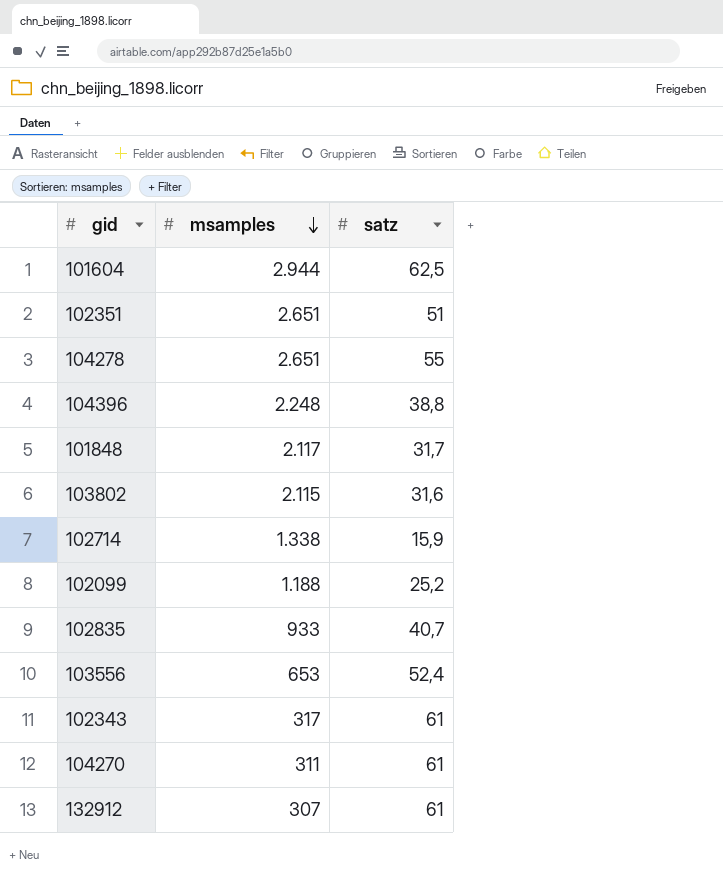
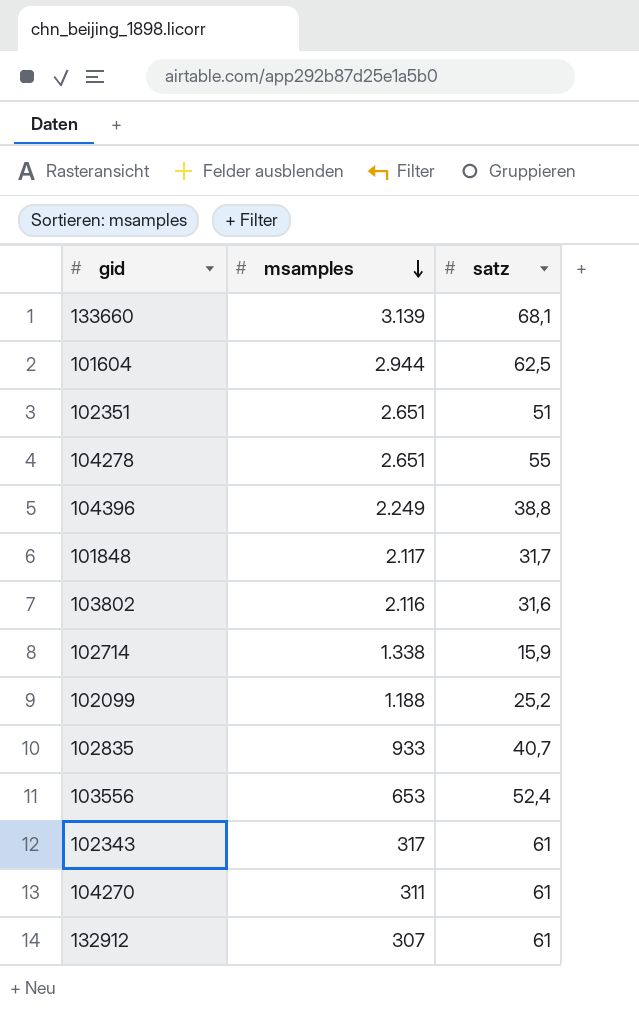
row 133660: none -> 3.139 | 68,1
104396 | msamples: 2.248 -> 2.249
103802 | msamples: 2.115 -> 2.116

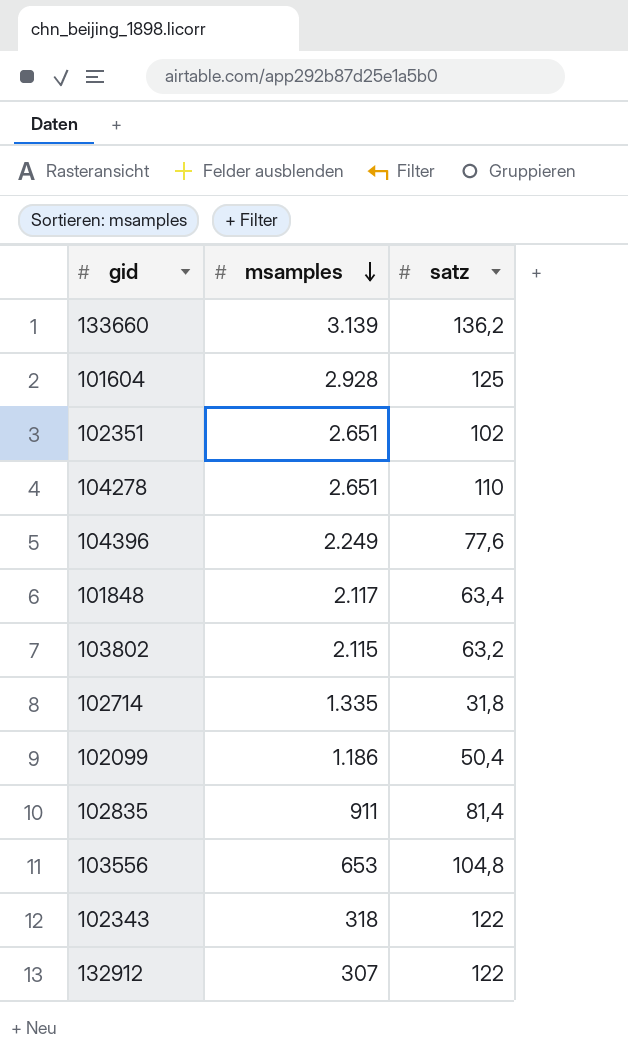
row 104270: 311 | 61 -> none
133660 | satz: 68,1 -> 136,2
101604 | msamples: 2.944 -> 2.928
101604 | satz: 62,5 -> 125
102351 | satz: 51 -> 102
104278 | satz: 55 -> 110
104396 | satz: 38,8 -> 77,6
101848 | satz: 31,7 -> 63,4
103802 | msamples: 2.116 -> 2.115
103802 | satz: 31,6 -> 63,2
102714 | msamples: 1.338 -> 1.335
102714 | satz: 15,9 -> 31,8
102099 | msamples: 1.188 -> 1.186
102099 | satz: 25,2 -> 50,4
102835 | msamples: 933 -> 911
102835 | satz: 40,7 -> 81,4
103556 | satz: 52,4 -> 104,8
102343 | msamples: 317 -> 318
102343 | satz: 61 -> 122
132912 | satz: 61 -> 122

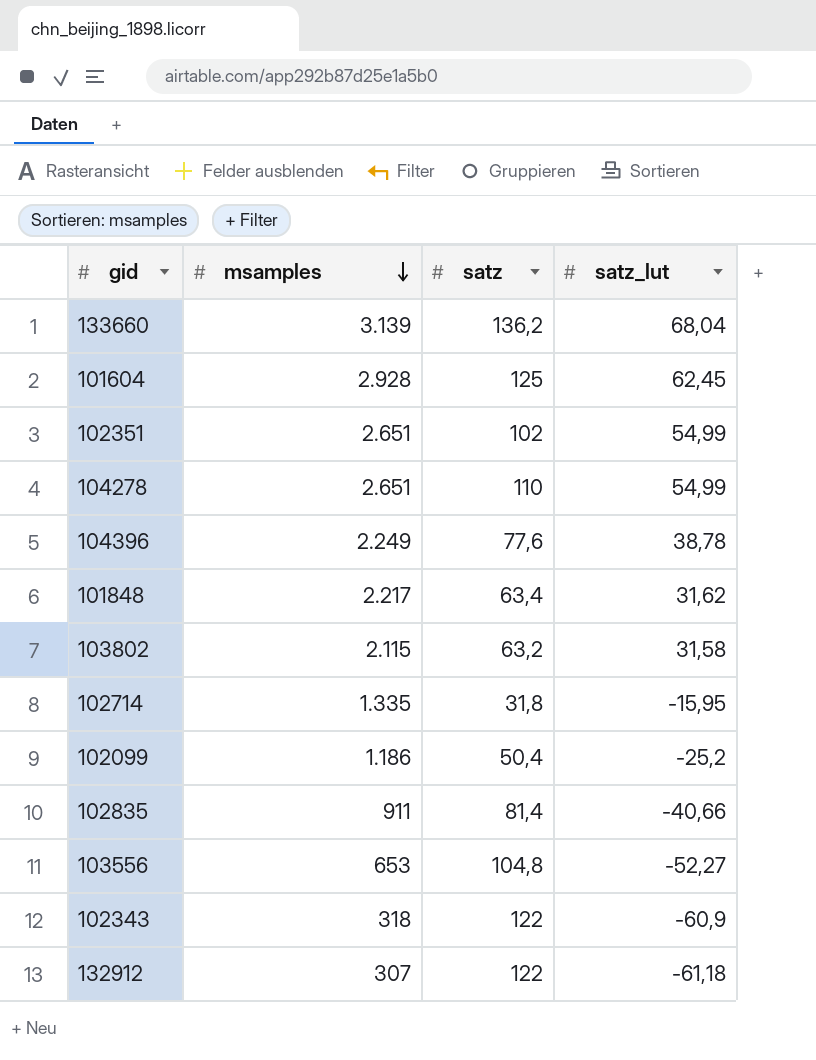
column satz_lut | position: none -> 4
101848 | msamples: 2.117 -> 2.217

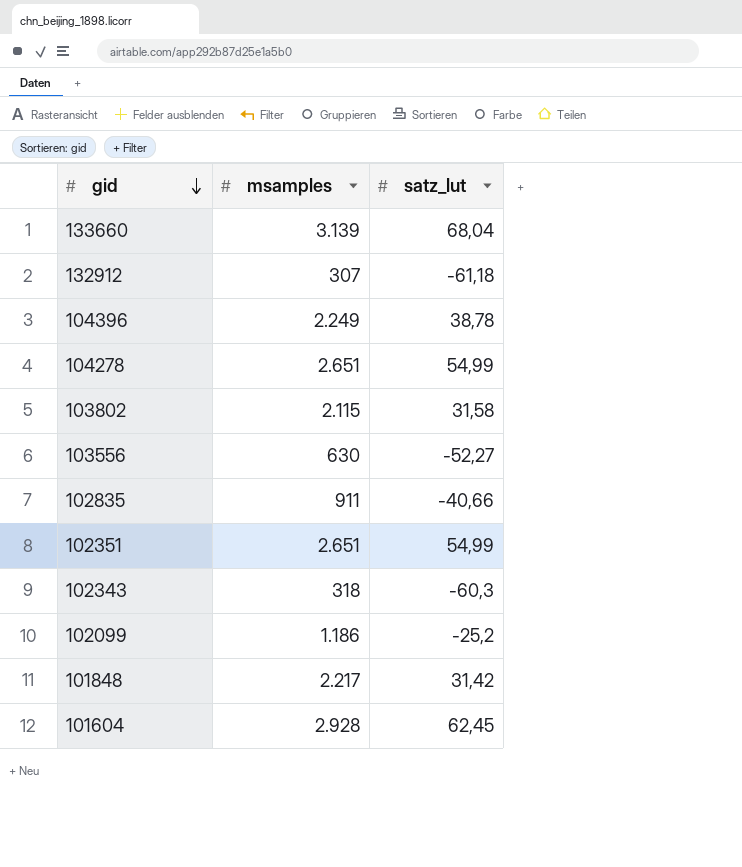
row order: msamples descending -> gid descending
column satz | position: 3 -> none
row 102714: 1.335 | 31,8 | -15,95 -> none
103556 | msamples: 653 -> 630
102343 | satz_lut: -60,9 -> -60,3
101848 | satz_lut: 31,62 -> 31,42

